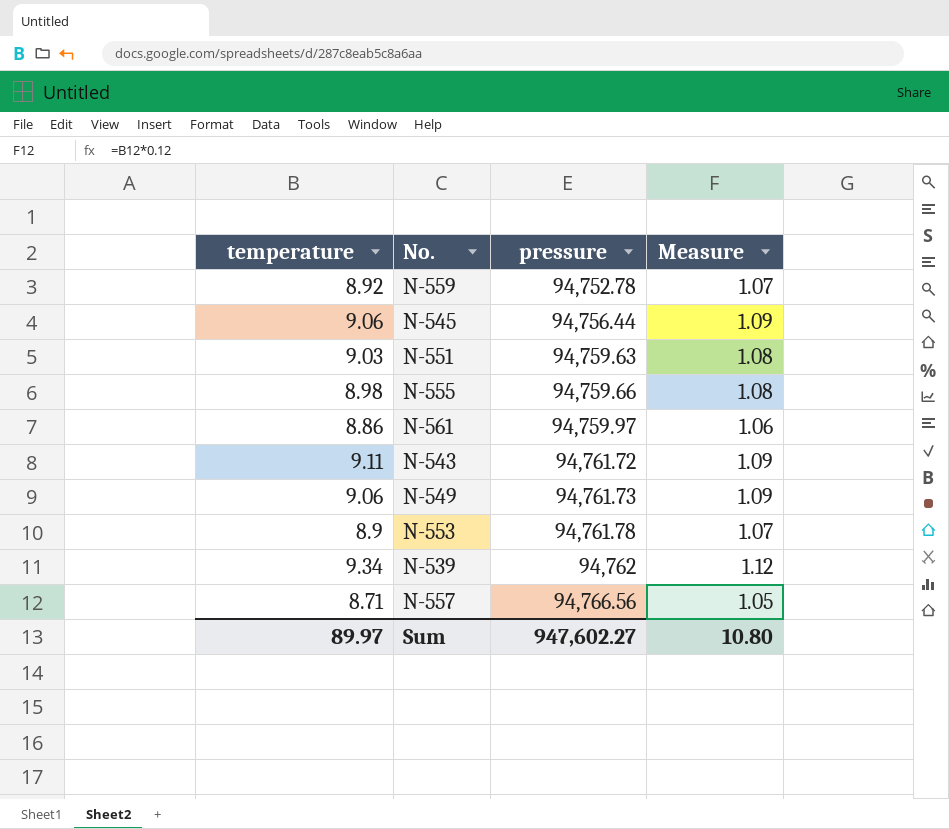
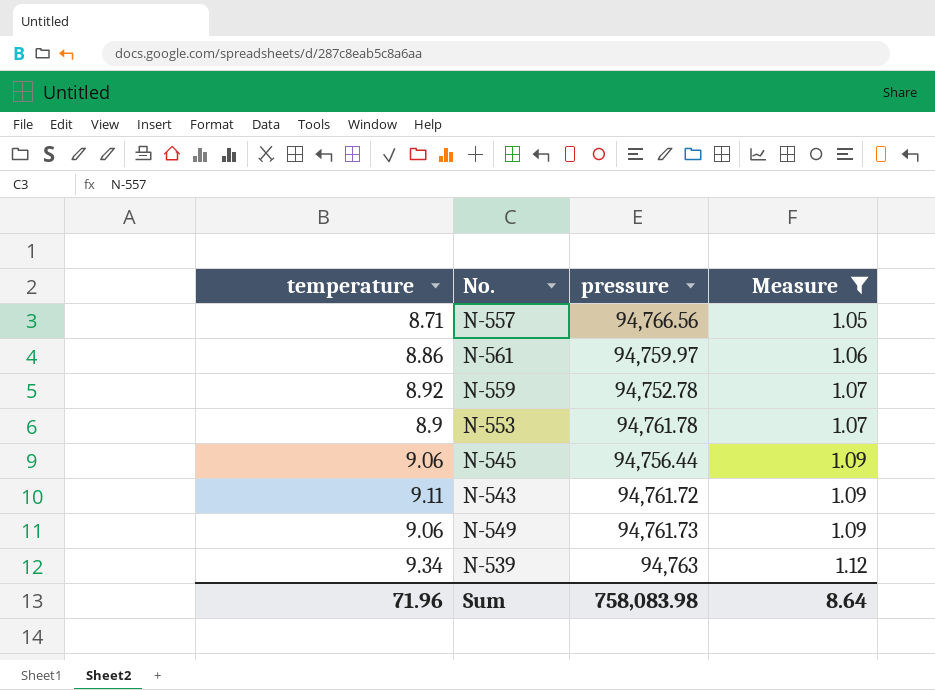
filter: none -> Measure != 1.08
row order: pressure ascending -> Measure ascending
N-539 | pressure: 94,762 -> 94,763
Sum | temperature: 89.97 -> 71.96
Sum | pressure: 947,602.27 -> 758,083.98
Sum | Measure: 10.80 -> 8.64

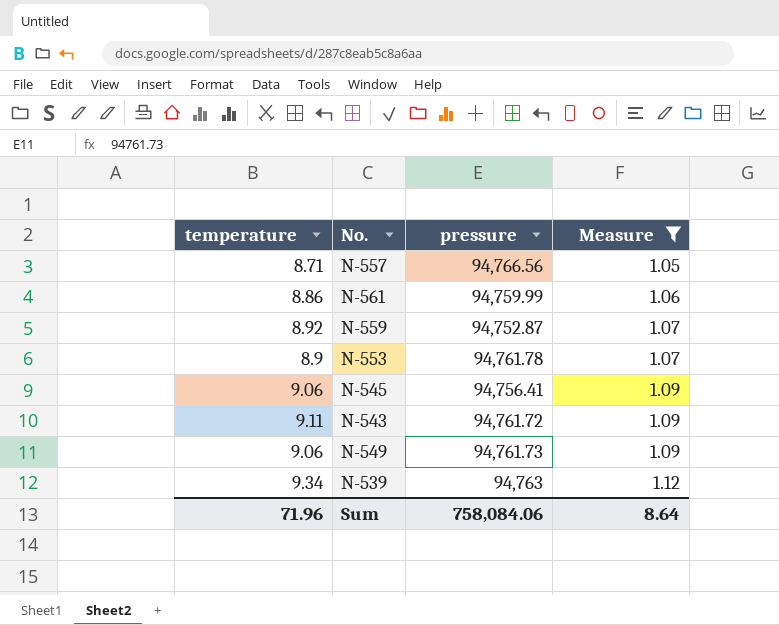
N-561 | pressure: 94,759.97 -> 94,759.99
N-559 | pressure: 94,752.78 -> 94,752.87
N-545 | pressure: 94,756.44 -> 94,756.41
Sum | pressure: 758,083.98 -> 758,084.06

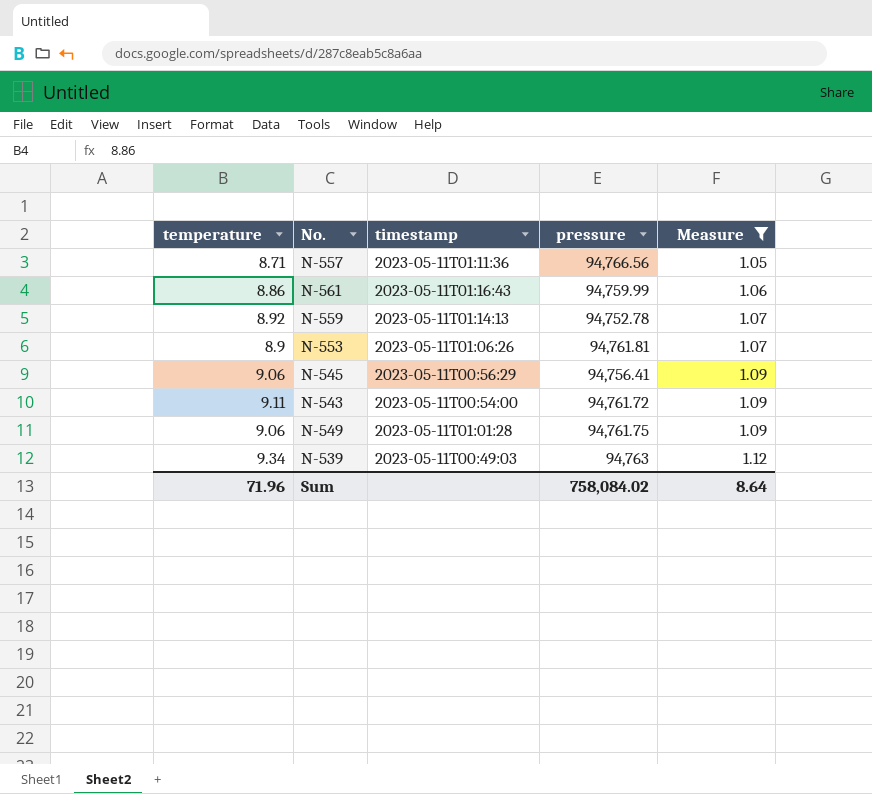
column timestamp | position: none -> 3
N-559 | pressure: 94,752.87 -> 94,752.78
N-553 | pressure: 94,761.78 -> 94,761.81
N-549 | pressure: 94,761.73 -> 94,761.75
Sum | pressure: 758,084.06 -> 758,084.02

